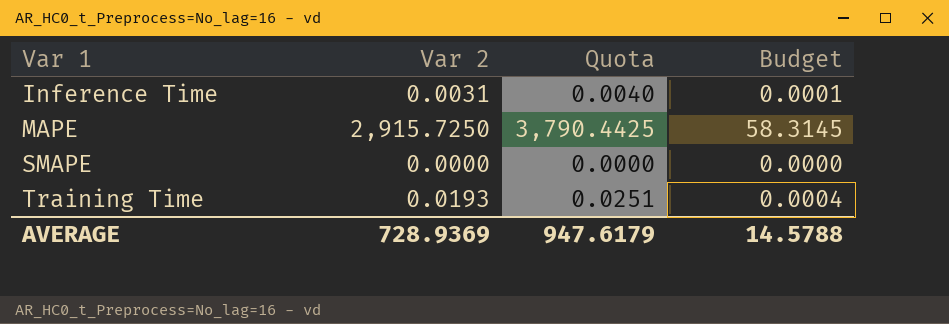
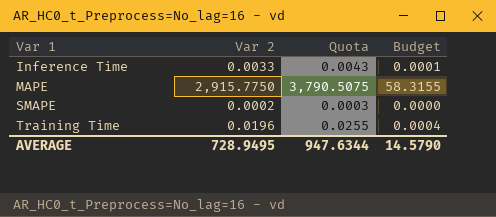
Inference Time | Var 2: 0.0031 -> 0.0033
Inference Time | Quota: 0.0040 -> 0.0043
MAPE | Var 2: 2,915.7250 -> 2,915.7750
MAPE | Quota: 3,790.4425 -> 3,790.5075
MAPE | Budget: 58.3145 -> 58.3155
SMAPE | Var 2: 0.0000 -> 0.0002
SMAPE | Quota: 0.0000 -> 0.0003
Training Time | Var 2: 0.0193 -> 0.0196
Training Time | Quota: 0.0251 -> 0.0255
AVERAGE | Var 2: 728.9369 -> 728.9495
AVERAGE | Quota: 947.6179 -> 947.6344
AVERAGE | Budget: 14.5788 -> 14.5790

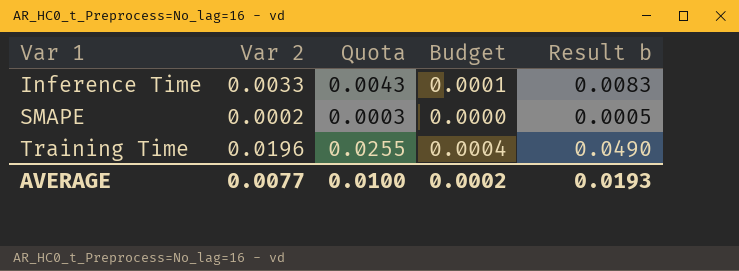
column Result b | formula: none -> [Var 2] * 2.5
row MAPE: 2,915.7750 | 3,790.5075 | 58.3155 -> none
AVERAGE | Var 2: 728.9495 -> 0.0077
AVERAGE | Quota: 947.6344 -> 0.0100
AVERAGE | Budget: 14.5790 -> 0.0002

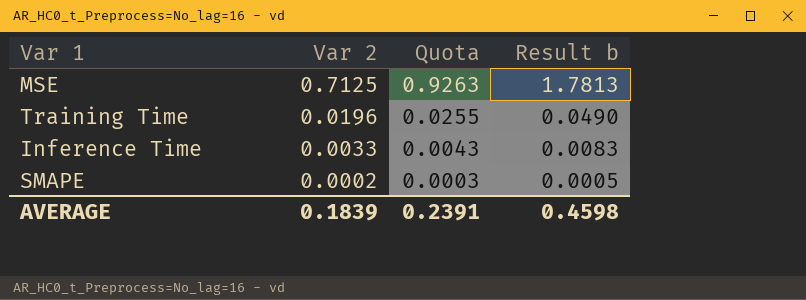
row order: Var 1 ascending -> Var 2 descending
column Budget | formula: [Var 2] * 0.02 -> none
row MSE: none -> 0.7125 | 0.9263 | 1.7813
AVERAGE | Var 2: 0.0077 -> 0.1839
AVERAGE | Quota: 0.0100 -> 0.2391
AVERAGE | Result b: 0.0193 -> 0.4598

